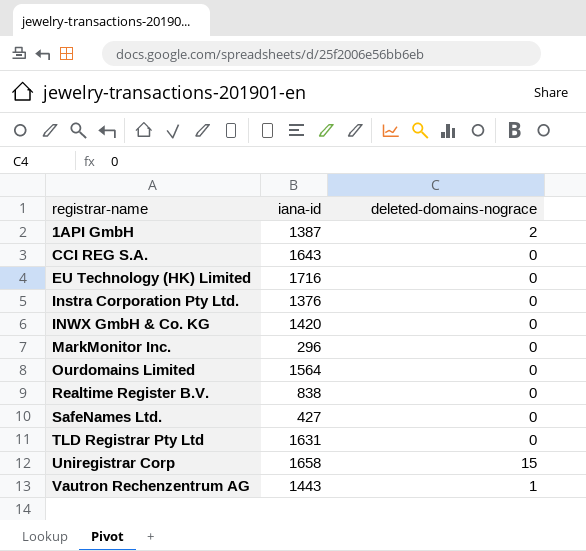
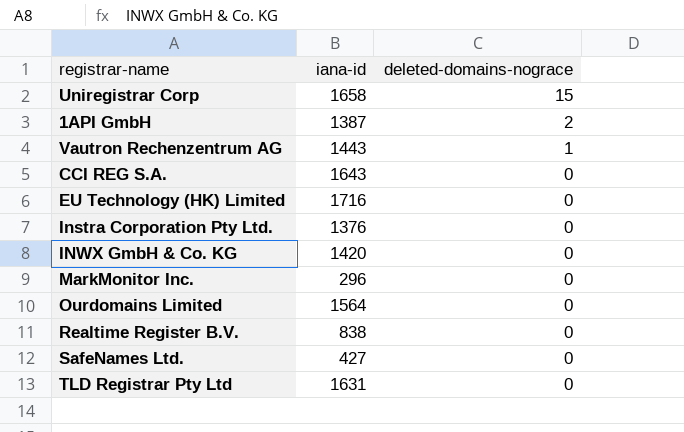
row order: registrar-name ascending -> deleted-domains-nograce descending

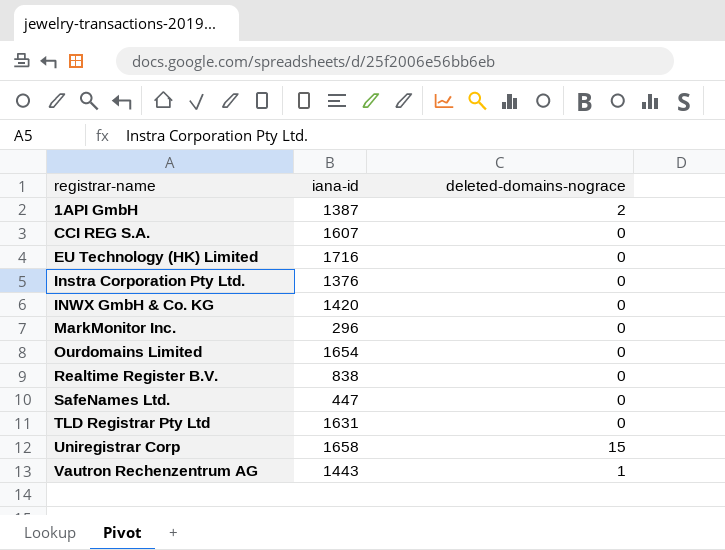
row order: deleted-domains-nograce descending -> registrar-name ascending
CCI REG S.A. | iana-id: 1643 -> 1607
Ourdomains Limited | iana-id: 1564 -> 1654
SafeNames Ltd. | iana-id: 427 -> 447

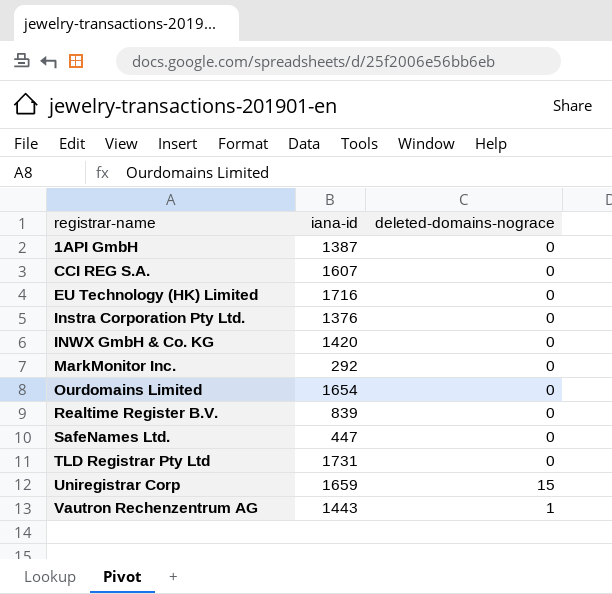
1API GmbH | deleted-domains-nograce: 2 -> 0
MarkMonitor Inc. | iana-id: 296 -> 292
Realtime Register B.V. | iana-id: 838 -> 839
TLD Registrar Pty Ltd | iana-id: 1631 -> 1731
Uniregistrar Corp | iana-id: 1658 -> 1659

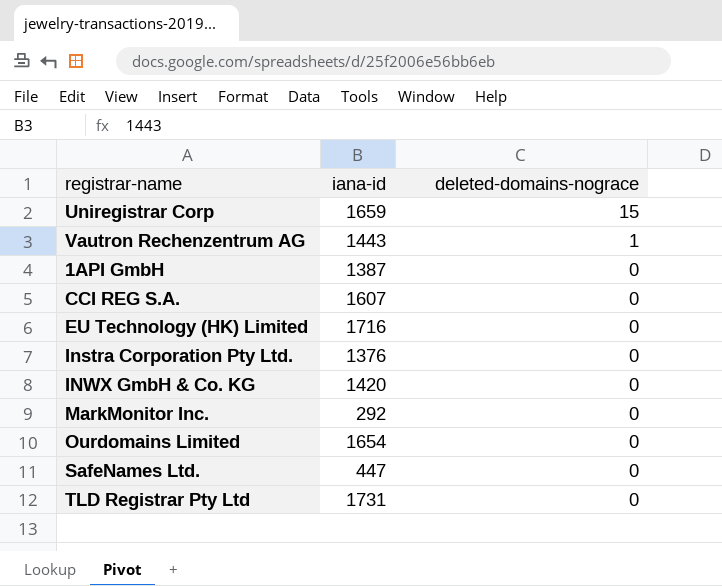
row order: registrar-name ascending -> deleted-domains-nograce descending
row Realtime Register B.V.: 839 | 0 -> none

